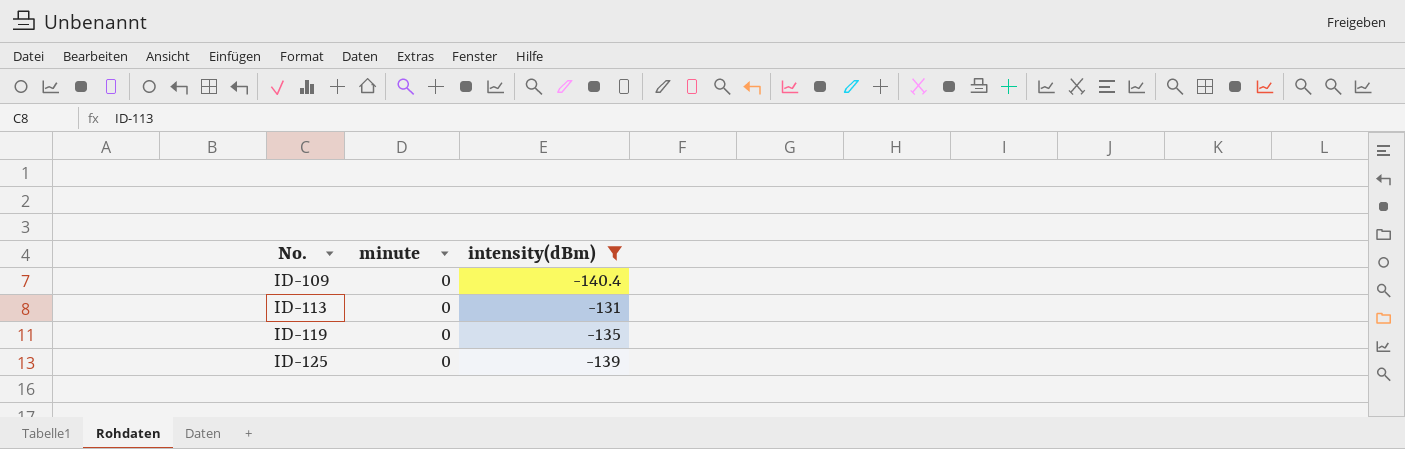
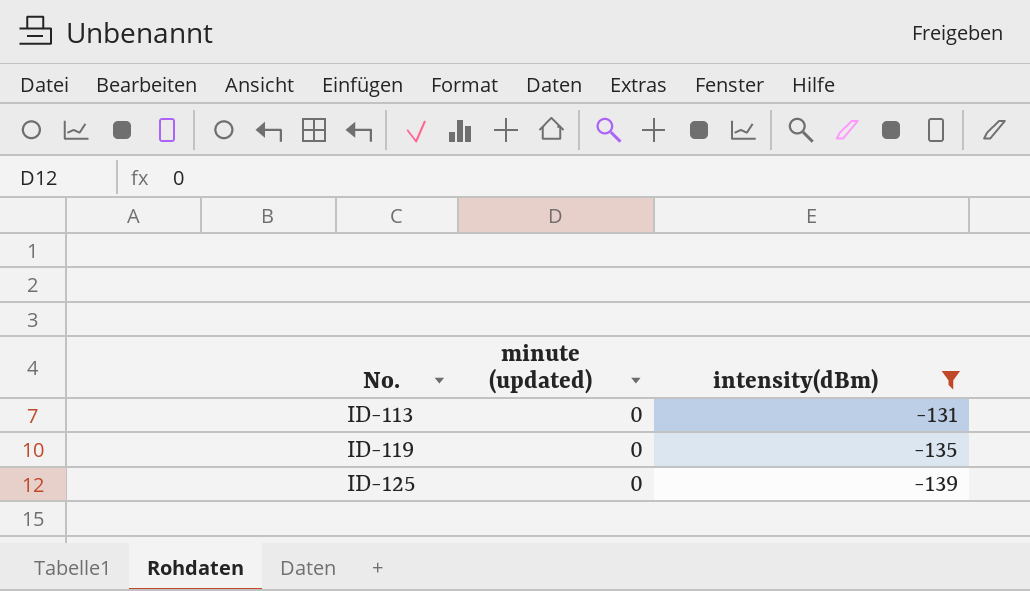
column name: minute -> minute (updated)
row ID-109: 0 | -140.4 -> none

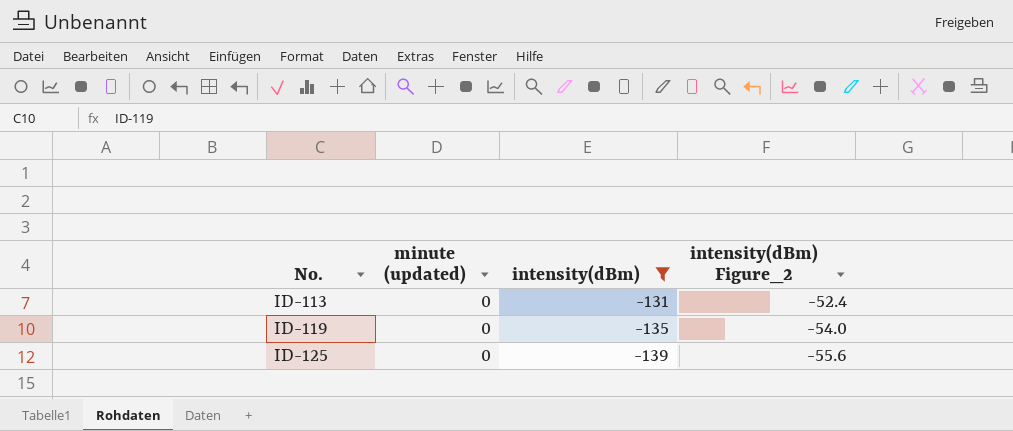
column intensity(dBm) Figure_2 | formula: none -> [intensity(dBm)] * 0.4

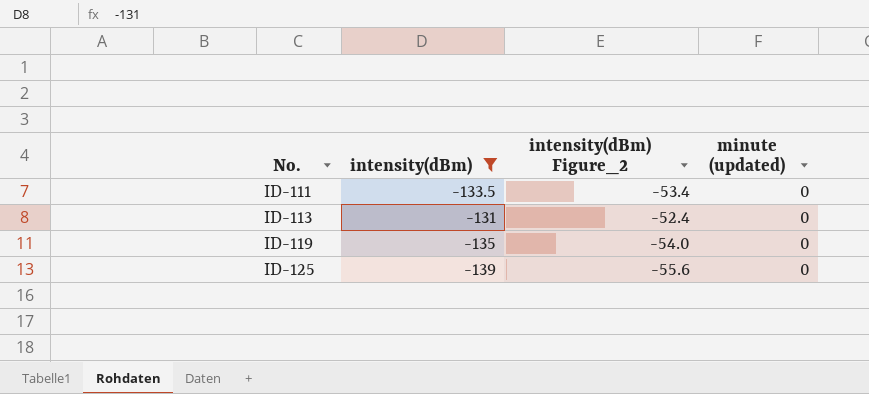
column minute (updated) | position: 2 -> 4
row ID-111: none -> -133.5 | -53.4 | 0

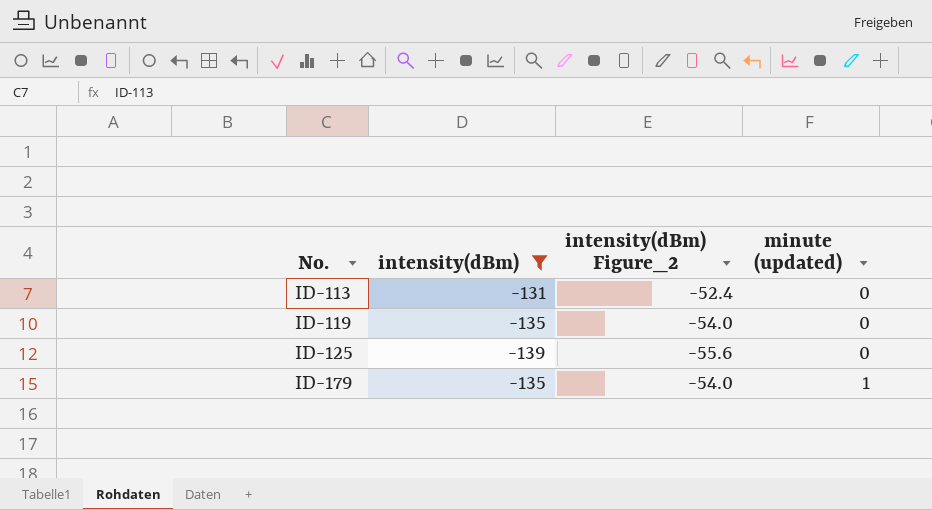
row ID-111: -133.5 | -53.4 | 0 -> none
row ID-179: none -> -135 | -54.0 | 1

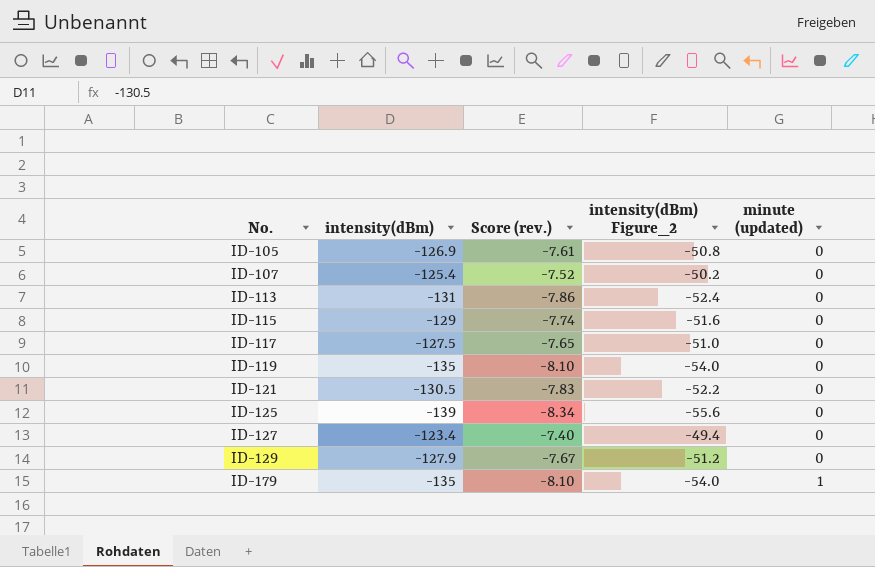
filter: intensity(dBm) <= -131 -> none
column Score (rev.) | formula: none -> [intensity(dBm)] * 0.06

